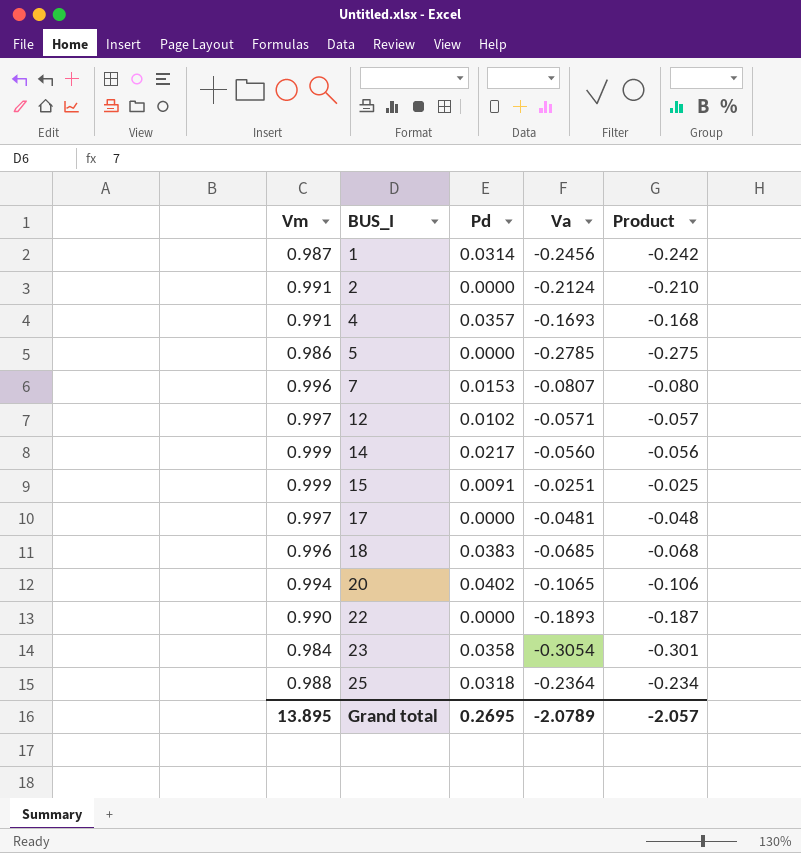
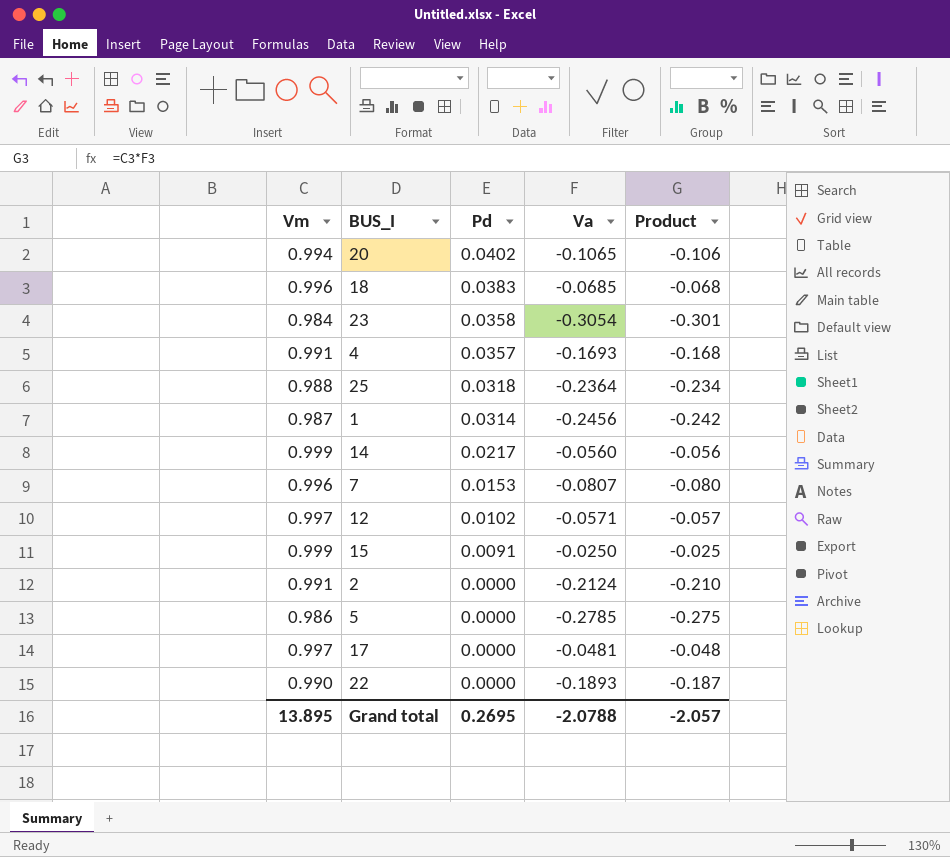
row order: BUS_I ascending -> Pd descending
15 | Va: -0.0251 -> -0.0250
Grand total | Va: -2.0789 -> -2.0788

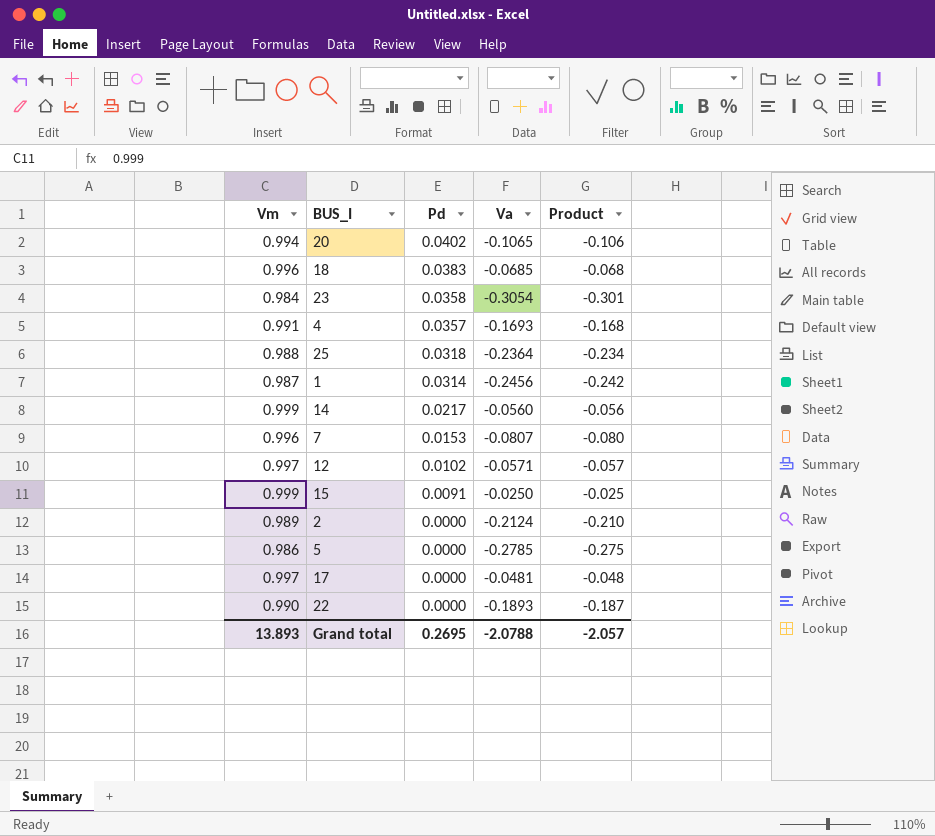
2 | Vm: 0.991 -> 0.989
Grand total | Vm: 13.895 -> 13.893

